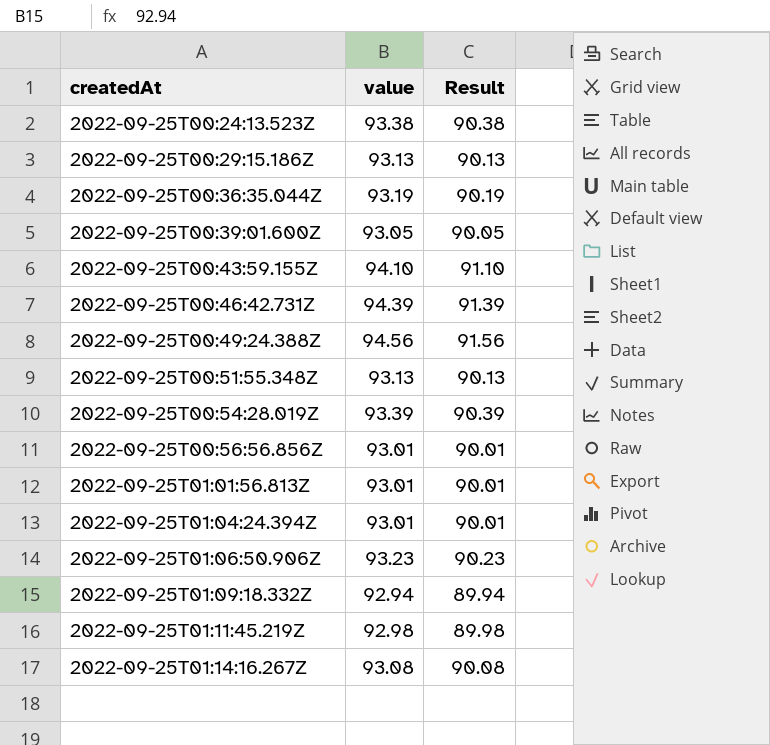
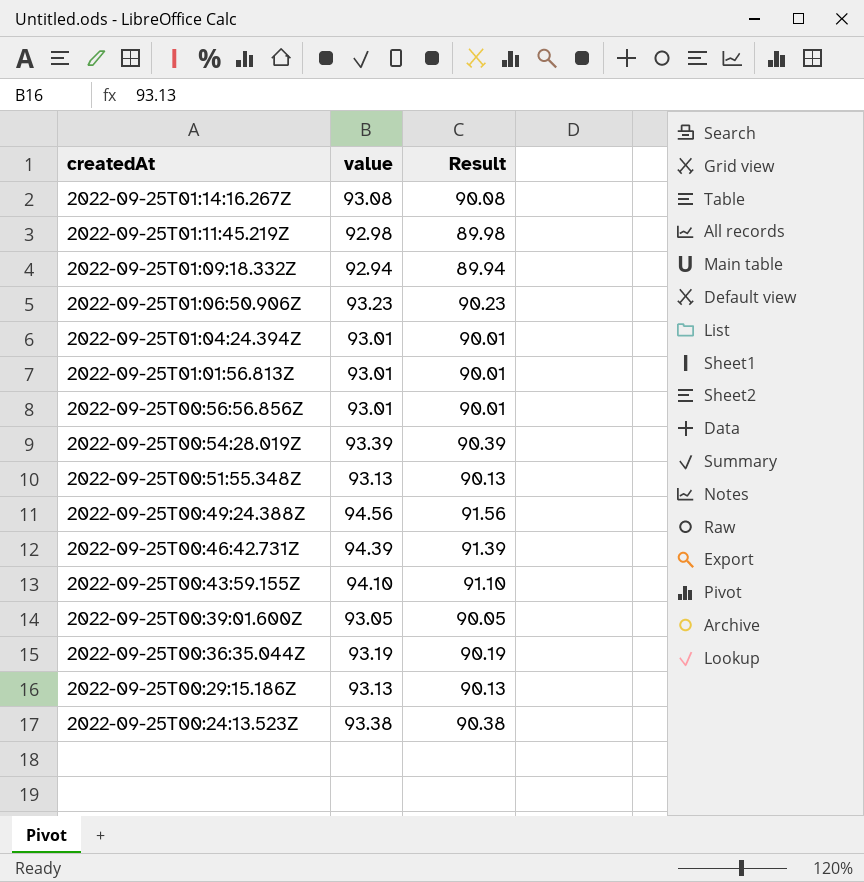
row order: createdAt ascending -> createdAt descending

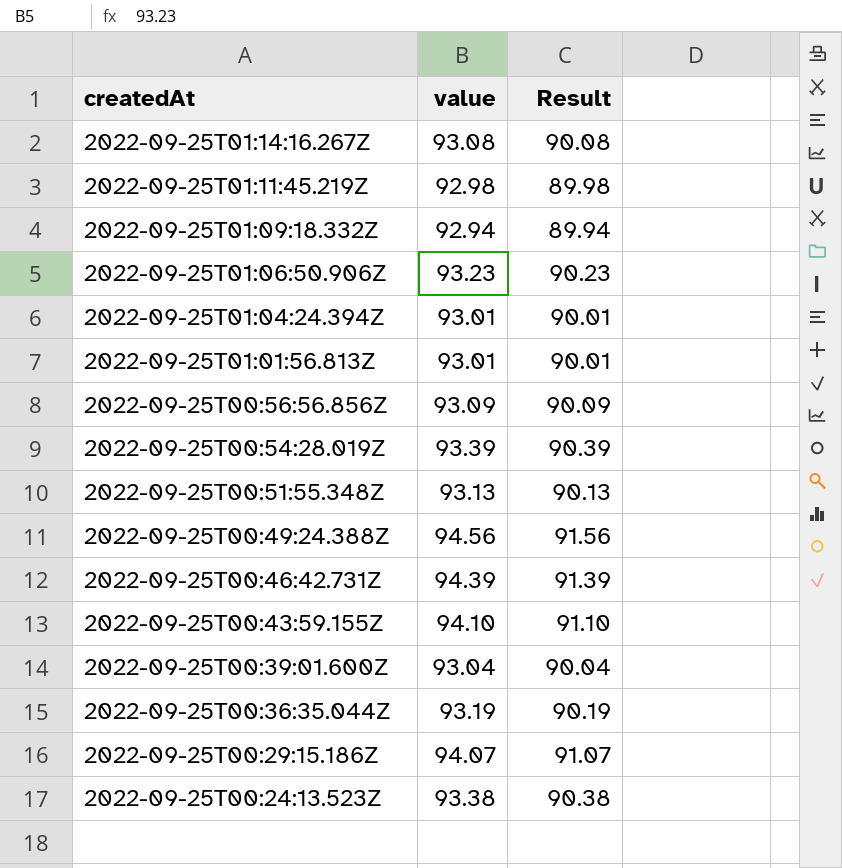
2022-09-25T00:56:56.856Z | value: 93.01 -> 93.09
2022-09-25T00:56:56.856Z | Result: 90.01 -> 90.09
2022-09-25T00:39:01.600Z | value: 93.05 -> 93.04
2022-09-25T00:39:01.600Z | Result: 90.05 -> 90.04
2022-09-25T00:29:15.186Z | value: 93.13 -> 94.07
2022-09-25T00:29:15.186Z | Result: 90.13 -> 91.07

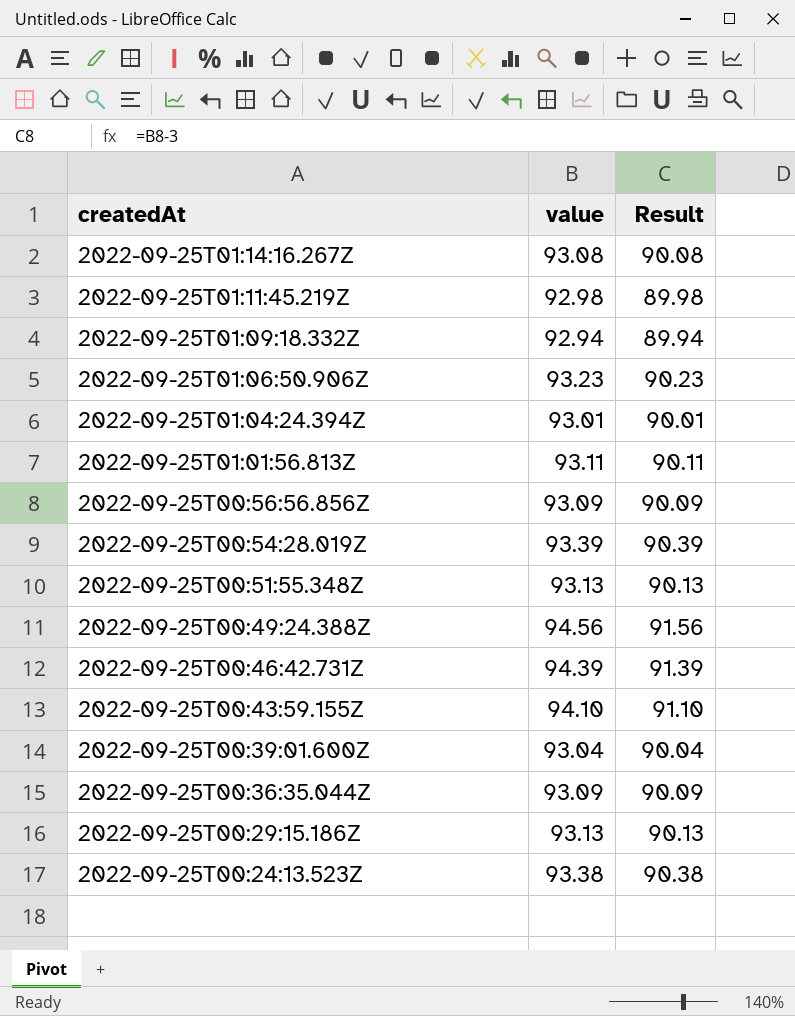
2022-09-25T01:01:56.813Z | value: 93.01 -> 93.11
2022-09-25T01:01:56.813Z | Result: 90.01 -> 90.11
2022-09-25T00:36:35.044Z | value: 93.19 -> 93.09
2022-09-25T00:36:35.044Z | Result: 90.19 -> 90.09
2022-09-25T00:29:15.186Z | value: 94.07 -> 93.13
2022-09-25T00:29:15.186Z | Result: 91.07 -> 90.13

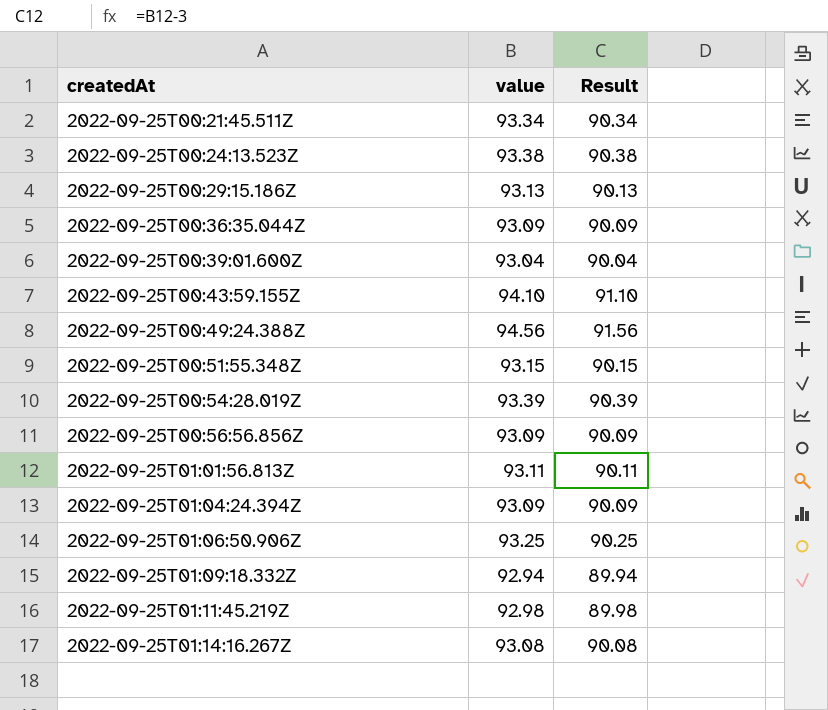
row order: createdAt descending -> createdAt ascending
row 2022-09-25T00:46:42.731Z: 94.39 | 91.39 -> none
row 2022-09-25T00:21:45.511Z: none -> 93.34 | 90.34
2022-09-25T00:51:55.348Z | value: 93.13 -> 93.15
2022-09-25T00:51:55.348Z | Result: 90.13 -> 90.15
2022-09-25T01:04:24.394Z | value: 93.01 -> 93.09
2022-09-25T01:04:24.394Z | Result: 90.01 -> 90.09
2022-09-25T01:06:50.906Z | value: 93.23 -> 93.25
2022-09-25T01:06:50.906Z | Result: 90.23 -> 90.25

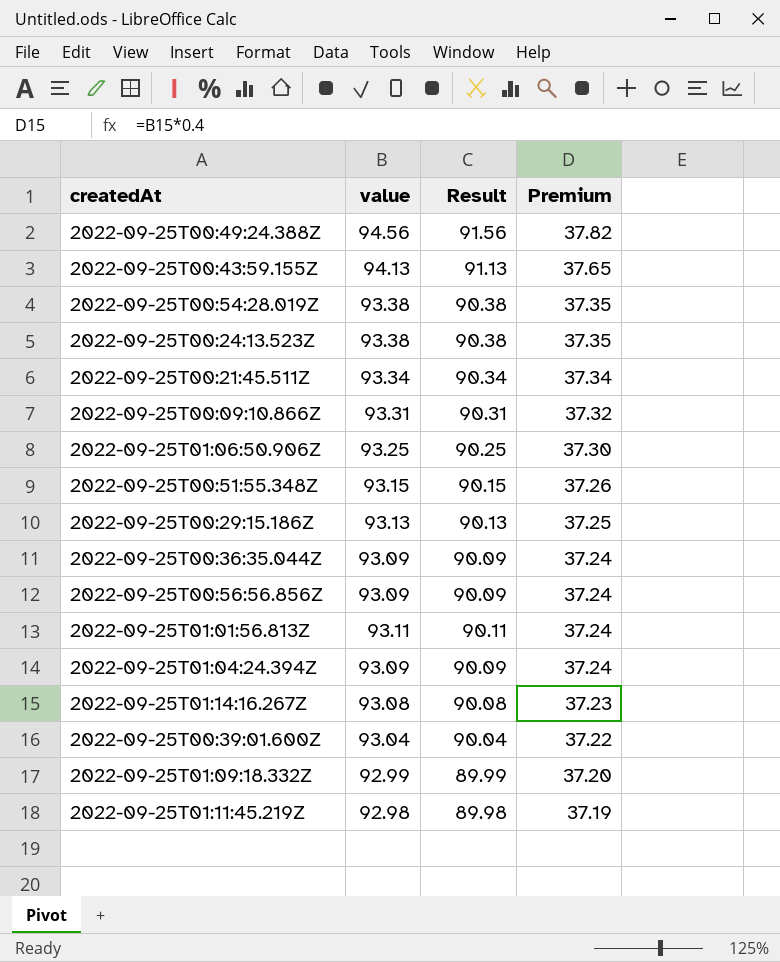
row order: createdAt ascending -> Premium descending
column Premium | formula: none -> [value] * 0.4
2022-09-25T00:43:59.155Z | value: 94.10 -> 94.13
2022-09-25T00:43:59.155Z | Result: 91.10 -> 91.13
2022-09-25T00:54:28.019Z | value: 93.39 -> 93.38
2022-09-25T00:54:28.019Z | Result: 90.39 -> 90.38
row 2022-09-25T00:09:10.866Z: none -> 93.31 | 90.31 | 37.32
2022-09-25T01:09:18.332Z | value: 92.94 -> 92.99
2022-09-25T01:09:18.332Z | Result: 89.94 -> 89.99

